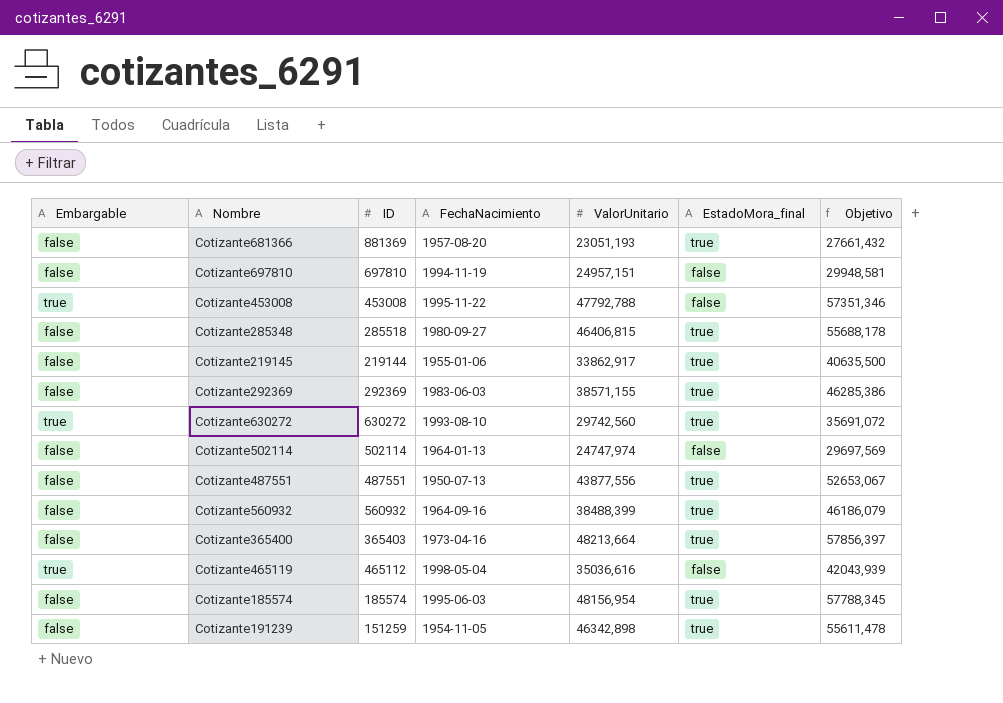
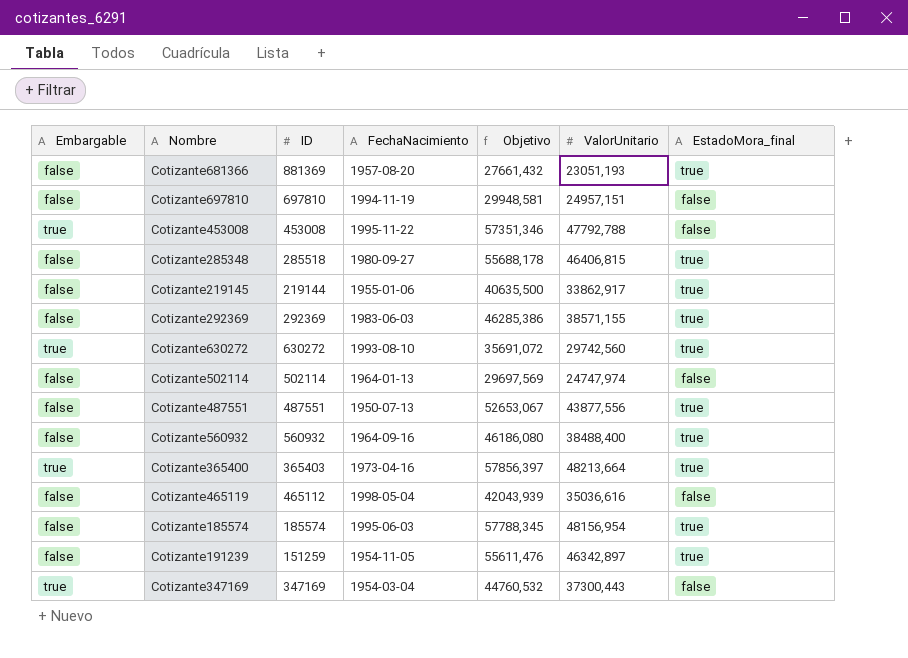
column Objetivo | position: 7 -> 5
Cotizante560932 | Objetivo: 46186,079 -> 46186,080
Cotizante560932 | ValorUnitario: 38488,399 -> 38488,400
Cotizante365400 | Embargable: false -> true
Cotizante465119 | Embargable: true -> false
Cotizante191239 | Objetivo: 55611,478 -> 55611,476
Cotizante191239 | ValorUnitario: 46342,898 -> 46342,897
row Cotizante347169: none -> true | 347169 | 1954-03-04 | 44760,532 | 37300,443 | false

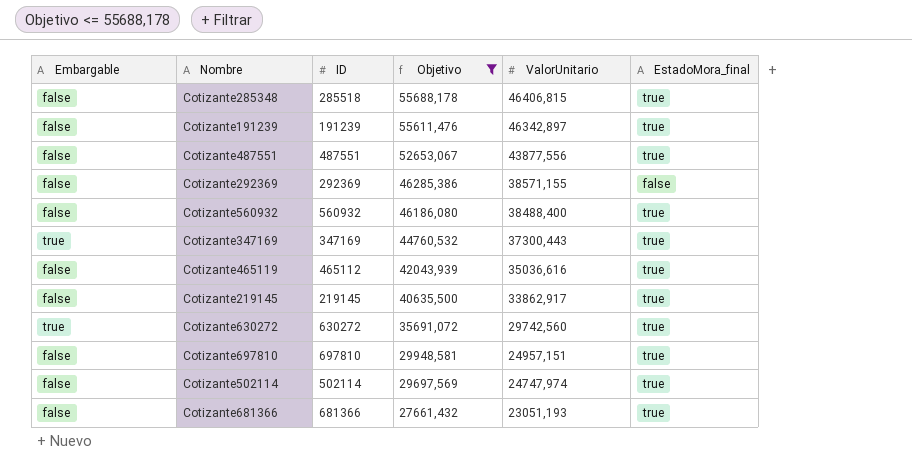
filter: none -> Objetivo <= 55688,178
row order: none -> Objetivo descending
column FechaNacimiento | position: 4 -> none
Cotizante191239 | ID: 151259 -> 191239
Cotizante292369 | EstadoMora_final: true -> false
Cotizante347169 | EstadoMora_final: false -> true
Cotizante465119 | EstadoMora_final: false -> true
Cotizante219145 | ID: 219144 -> 219145
Cotizante697810 | EstadoMora_final: false -> true
Cotizante502114 | EstadoMora_final: false -> true
Cotizante681366 | ID: 881369 -> 681366

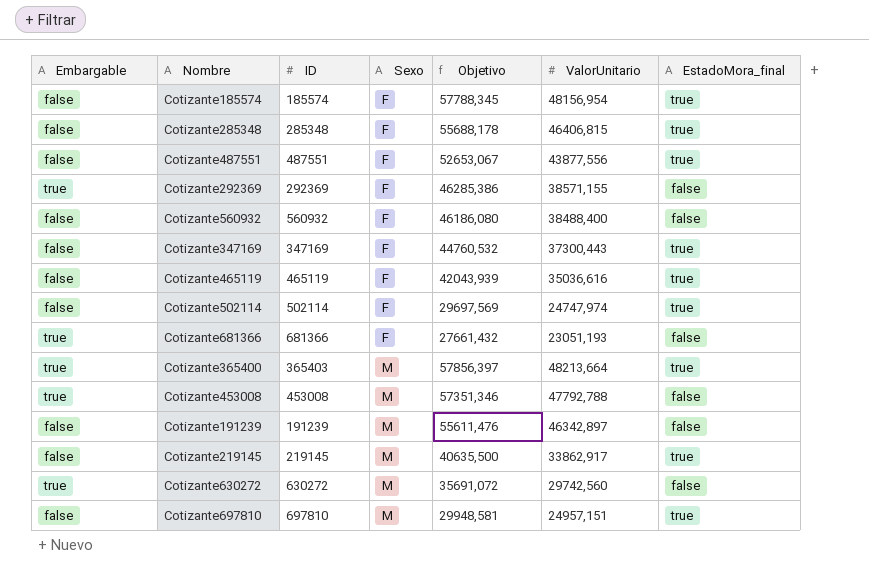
filter: Objetivo <= 55688,178 -> none
row order: Objetivo descending -> Sexo ascending
column Sexo | position: none -> 4
Cotizante285348 | ID: 285518 -> 285348
Cotizante292369 | Embargable: false -> true
Cotizante560932 | EstadoMora_final: true -> false
Cotizante347169 | Embargable: true -> false
Cotizante465119 | ID: 465112 -> 465119
Cotizante681366 | Embargable: false -> true
Cotizante681366 | EstadoMora_final: true -> false
Cotizante191239 | EstadoMora_final: true -> false
Cotizante630272 | EstadoMora_final: true -> false

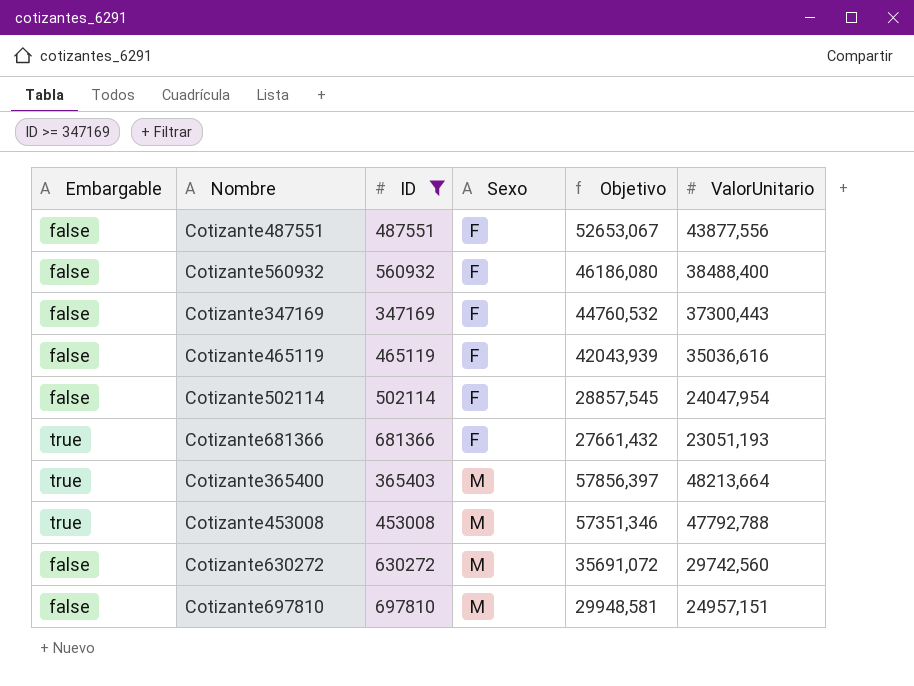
filter: none -> ID >= 347169
column EstadoMora_final | position: 7 -> none
Cotizante502114 | Objetivo: 29697,569 -> 28857,545
Cotizante502114 | ValorUnitario: 24747,974 -> 24047,954
Cotizante630272 | Embargable: true -> false

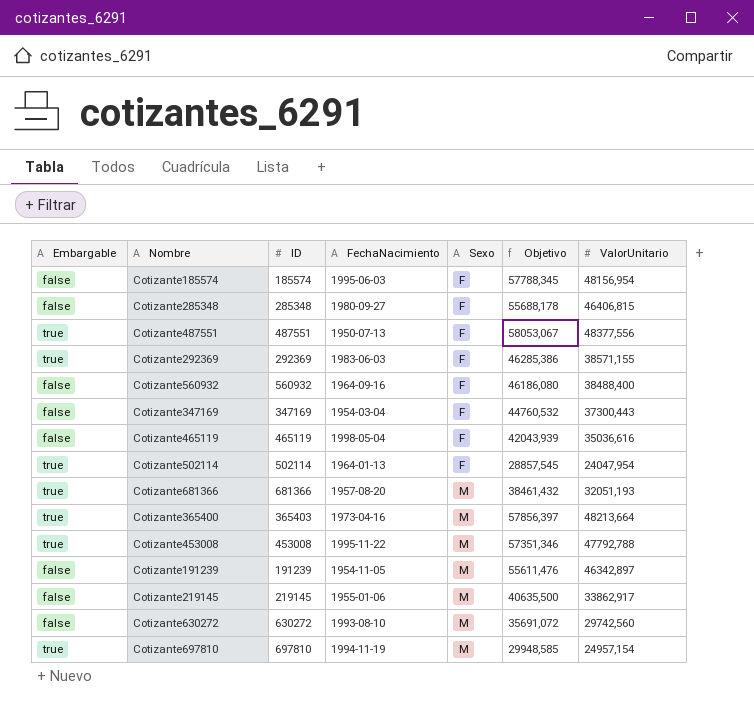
filter: ID >= 347169 -> none
column FechaNacimiento | position: none -> 4
Cotizante487551 | Embargable: false -> true
Cotizante487551 | Objetivo: 52653,067 -> 58053,067
Cotizante487551 | ValorUnitario: 43877,556 -> 48377,556
Cotizante502114 | Embargable: false -> true
Cotizante681366 | Sexo: F -> M
Cotizante681366 | Objetivo: 27661,432 -> 38461,432
Cotizante681366 | ValorUnitario: 23051,193 -> 32051,193
Cotizante697810 | Embargable: false -> true
Cotizante697810 | Objetivo: 29948,581 -> 29948,585
Cotizante697810 | ValorUnitario: 24957,151 -> 24957,154

